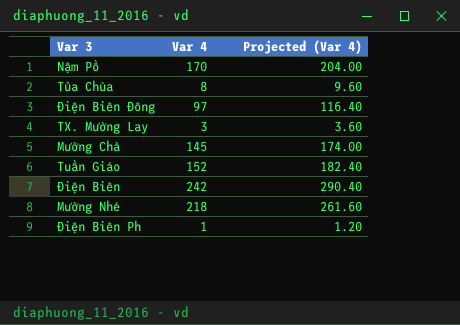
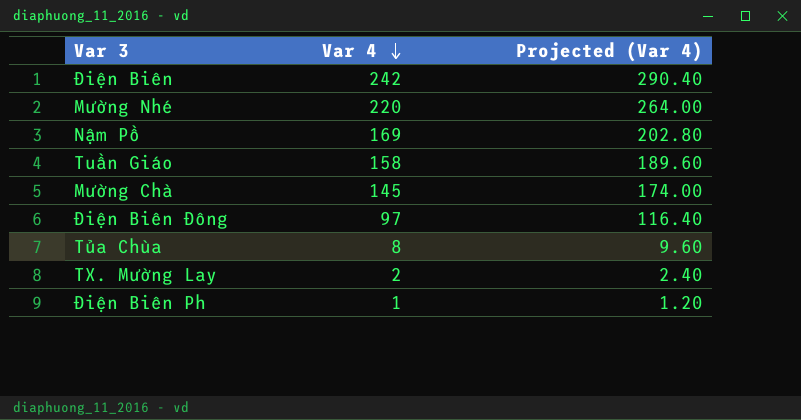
row order: none -> Var 4 descending
Mường Nhé | Var 4: 218 -> 220
Mường Nhé | Projected (Var 4): 261.60 -> 264.00
Nậm Pồ | Var 4: 170 -> 169
Nậm Pồ | Projected (Var 4): 204.00 -> 202.80
Tuần Giáo | Var 4: 152 -> 158
Tuần Giáo | Projected (Var 4): 182.40 -> 189.60
TX. Mường Lay | Var 4: 3 -> 2
TX. Mường Lay | Projected (Var 4): 3.60 -> 2.40

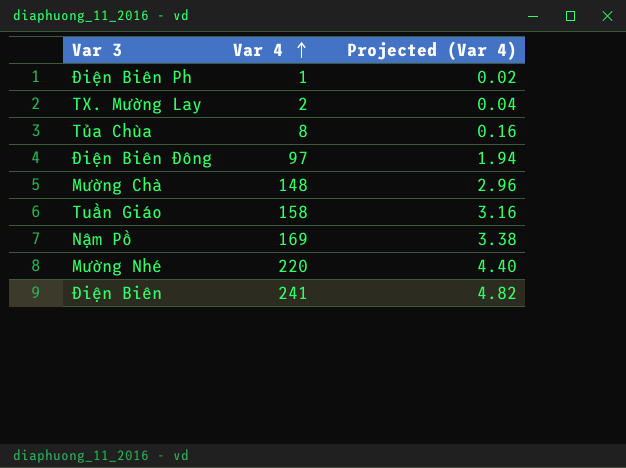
row order: Var 4 descending -> Var 4 ascending
column Projected (Var 4) | formula: [Var 4] * 1.2 -> [Var 4] * 0.02
Mường Chà | Var 4: 145 -> 148
Điện Biên | Var 4: 242 -> 241

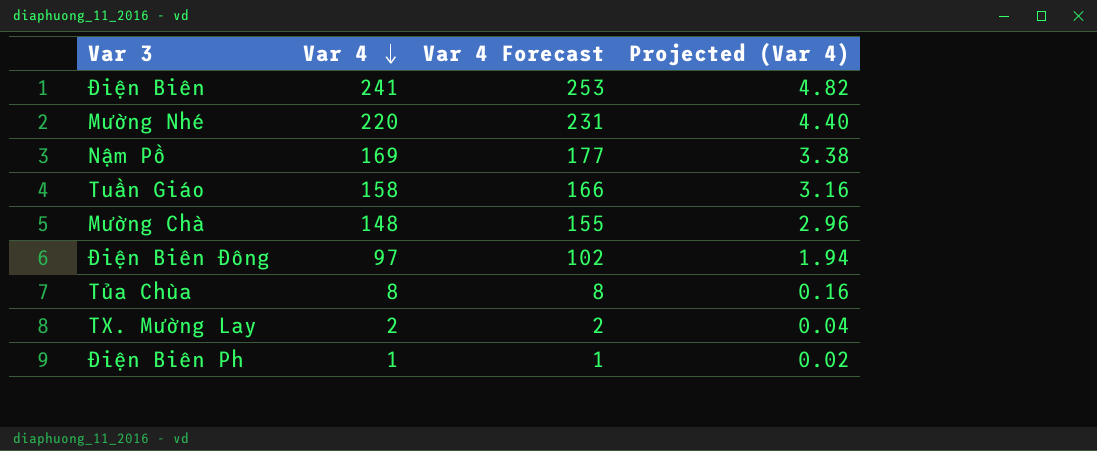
row order: Var 4 ascending -> Var 4 descending
column Var 4 Forecast | formula: none -> [Var 4] * 1.05

